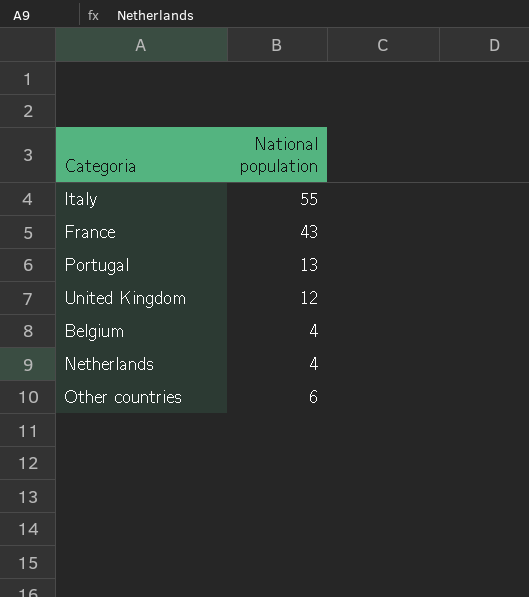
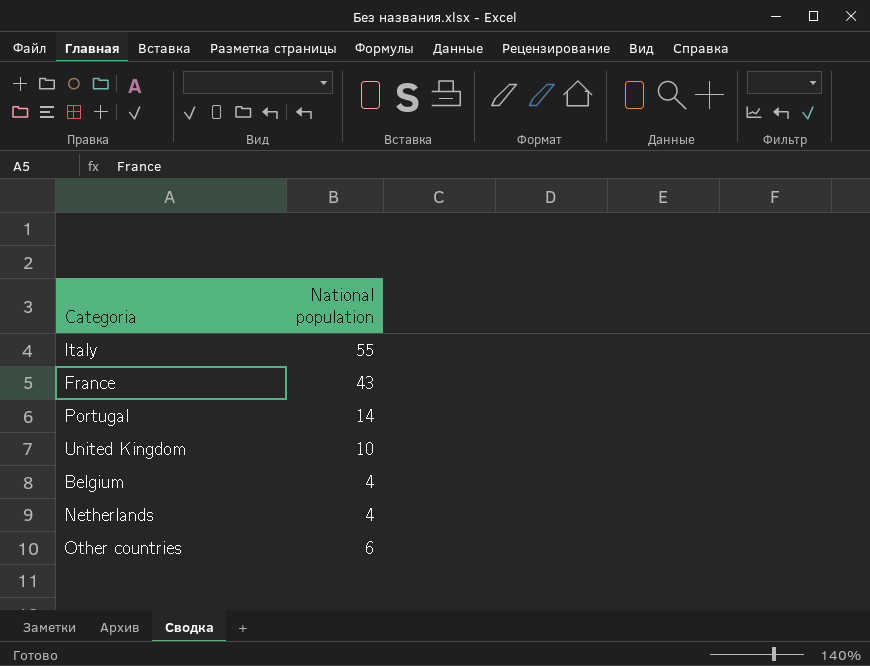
Portugal | National population: 13 -> 14
United Kingdom | National population: 12 -> 10

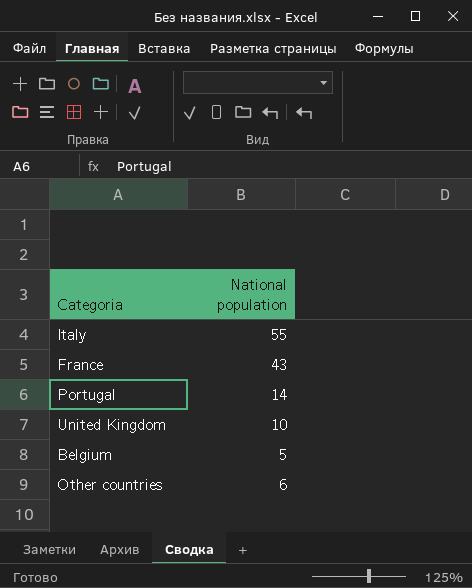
row Netherlands: 4 -> none
Belgium | National population: 4 -> 5

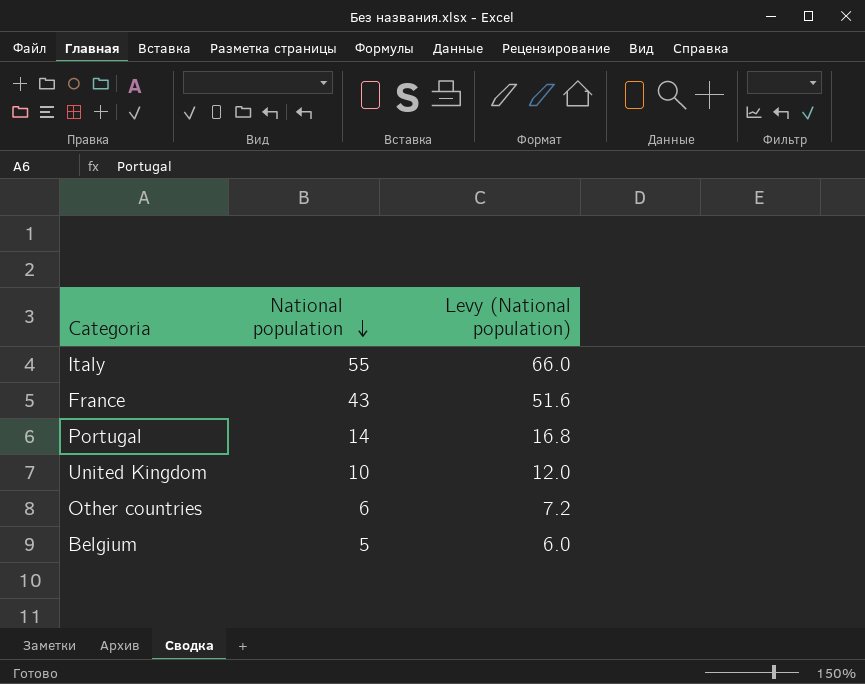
row order: none -> National population descending
column Levy (National population) | formula: none -> [National population] * 1.2

